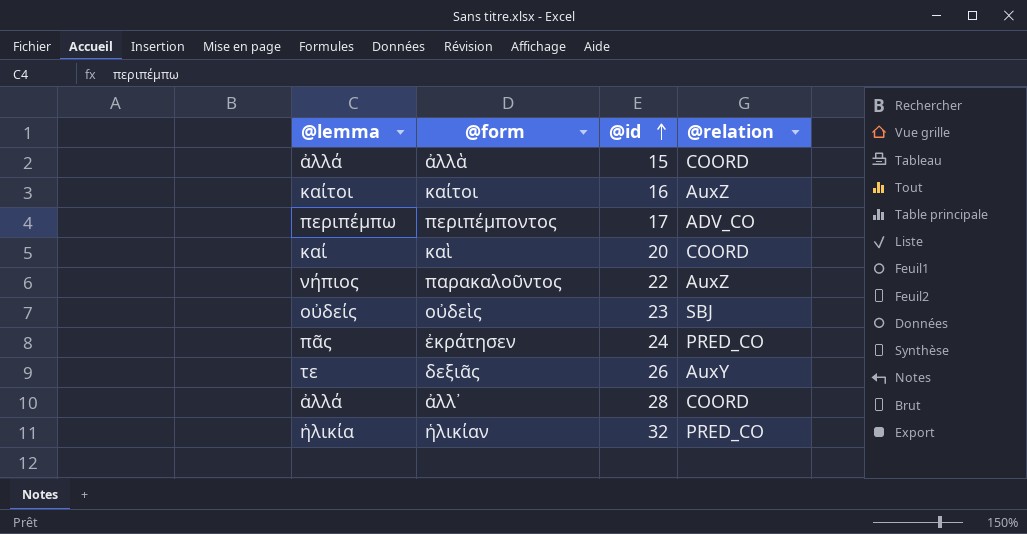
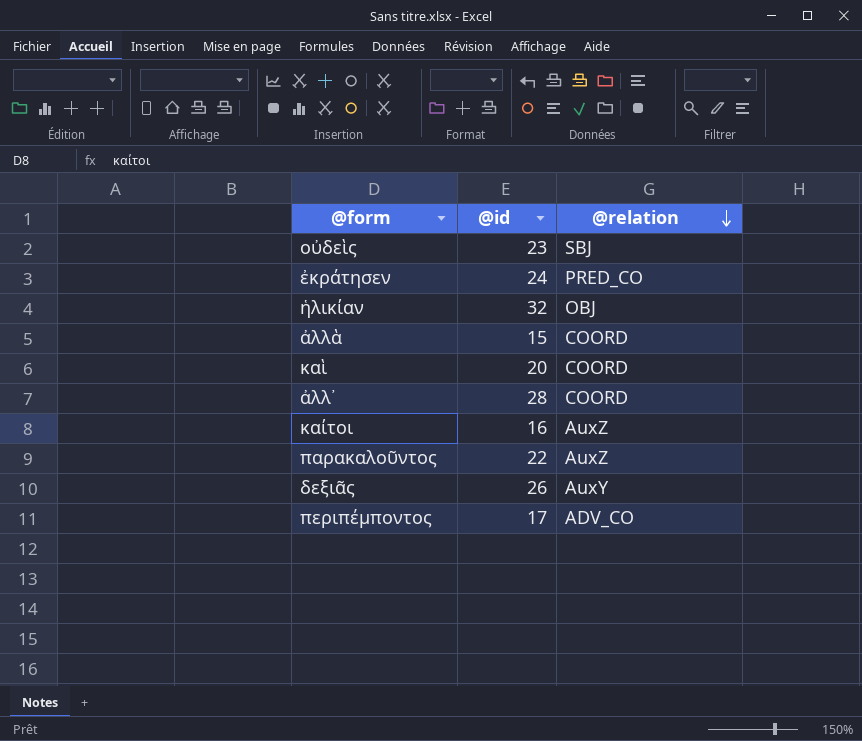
row order: @id ascending -> @relation descending
column @lemma | position: 1 -> none
ἡλικίαν | @relation: PRED_CO -> OBJ

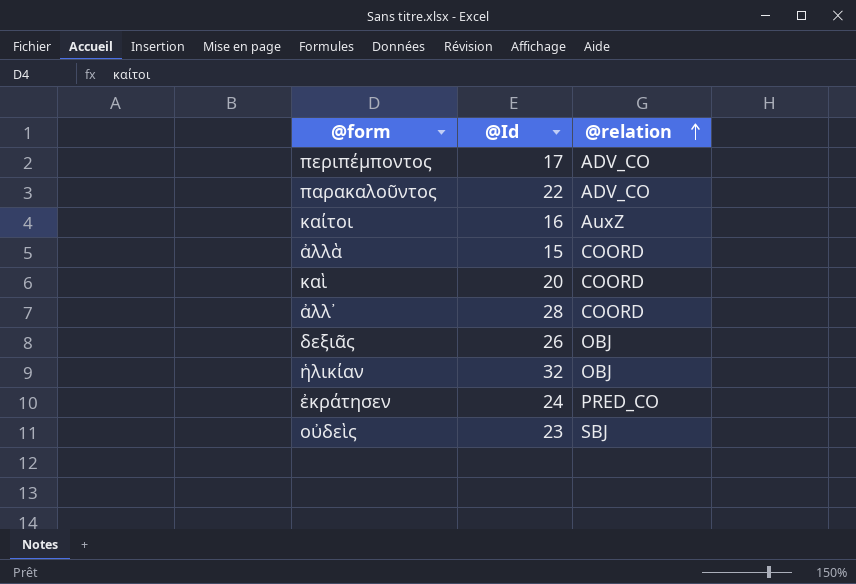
row order: @relation descending -> @relation ascending
column name: @id -> @Id
παρακαλοῦντος | @relation: AuxZ -> ADV_CO
δεξιᾶς | @relation: AuxY -> OBJ

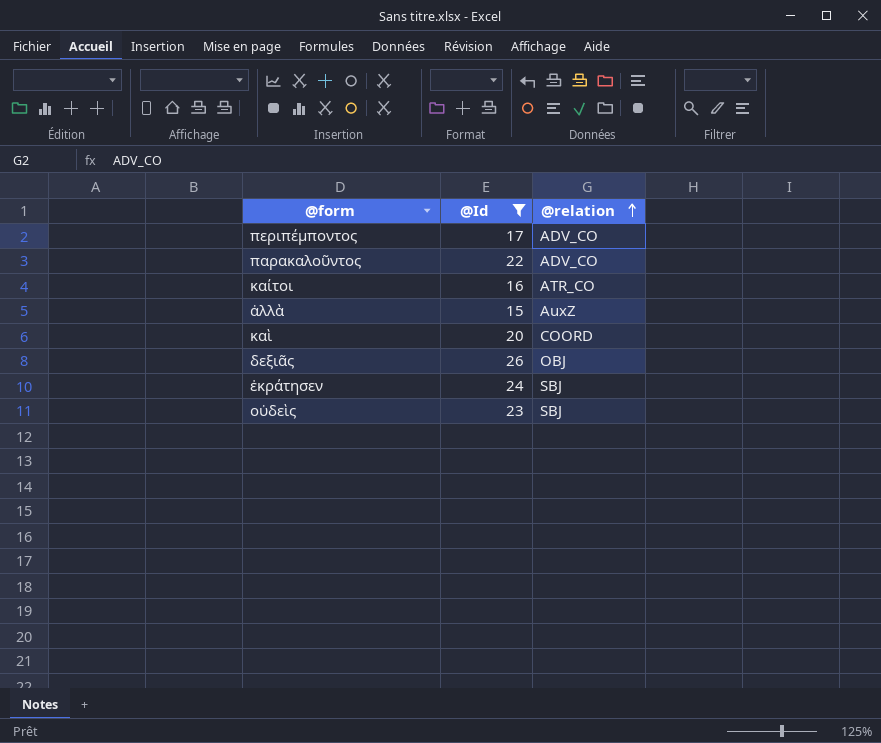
filter: none -> @Id <= 26
καίτοι | @relation: AuxZ -> ATR_CO
ἀλλὰ | @relation: COORD -> AuxZ
ἐκράτησεν | @relation: PRED_CO -> SBJ

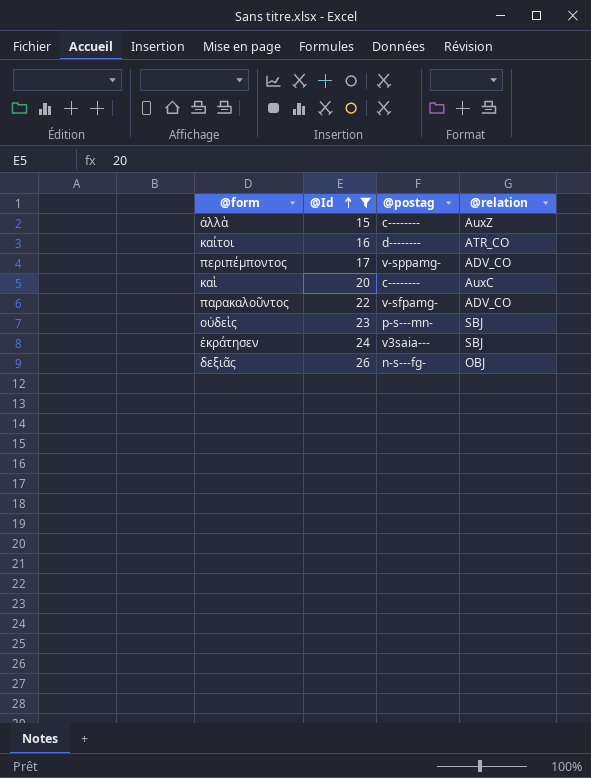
row order: @relation ascending -> @Id ascending
column @postag | position: none -> 3
καὶ | @relation: COORD -> AuxC

